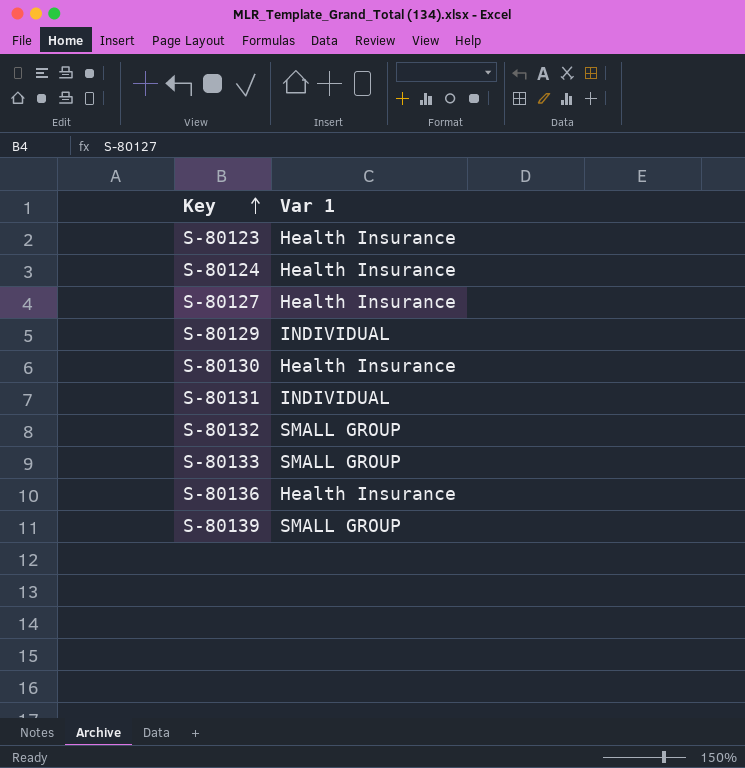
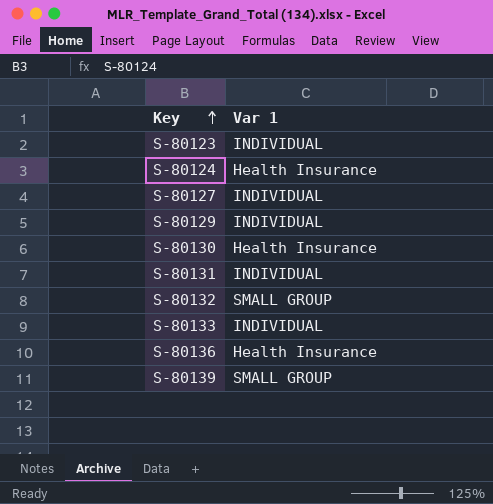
S-80123 | Var 1: Health Insurance -> INDIVIDUAL
S-80127 | Var 1: Health Insurance -> INDIVIDUAL
S-80133 | Var 1: SMALL GROUP -> INDIVIDUAL

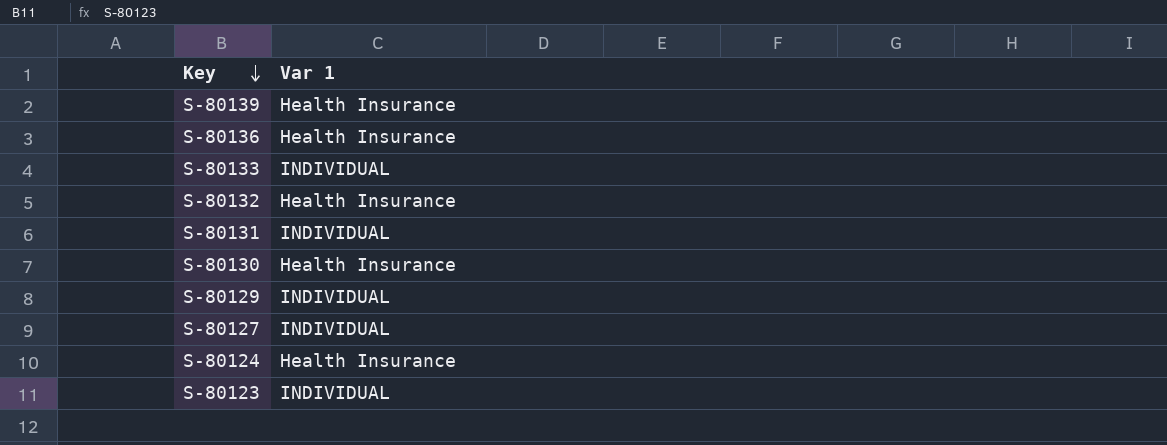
row order: Key ascending -> Key descending
S-80139 | Var 1: SMALL GROUP -> Health Insurance
S-80132 | Var 1: SMALL GROUP -> Health Insurance

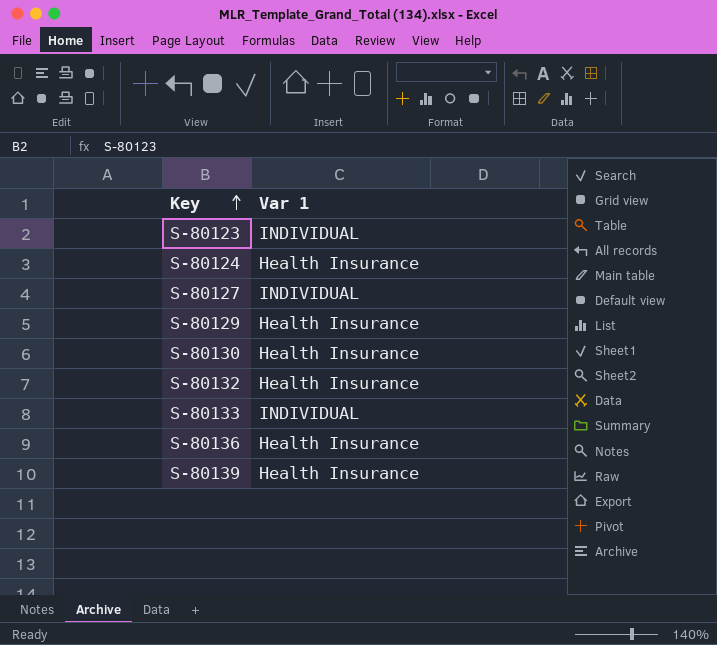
row order: Key descending -> Key ascending
row S-80131: INDIVIDUAL -> none
S-80129 | Var 1: INDIVIDUAL -> Health Insurance

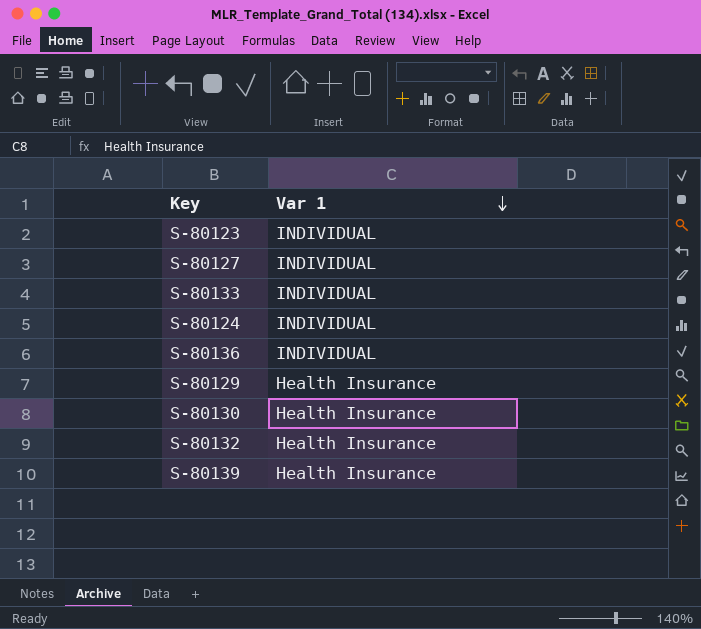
row order: Key ascending -> Var 1 descending
S-80124 | Var 1: Health Insurance -> INDIVIDUAL
S-80136 | Var 1: Health Insurance -> INDIVIDUAL

